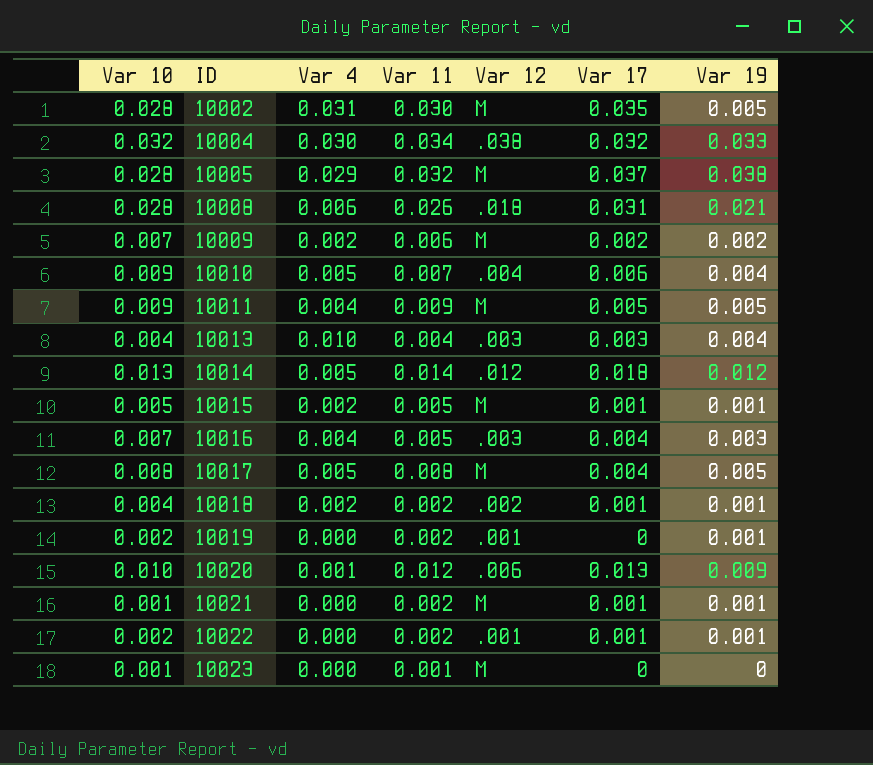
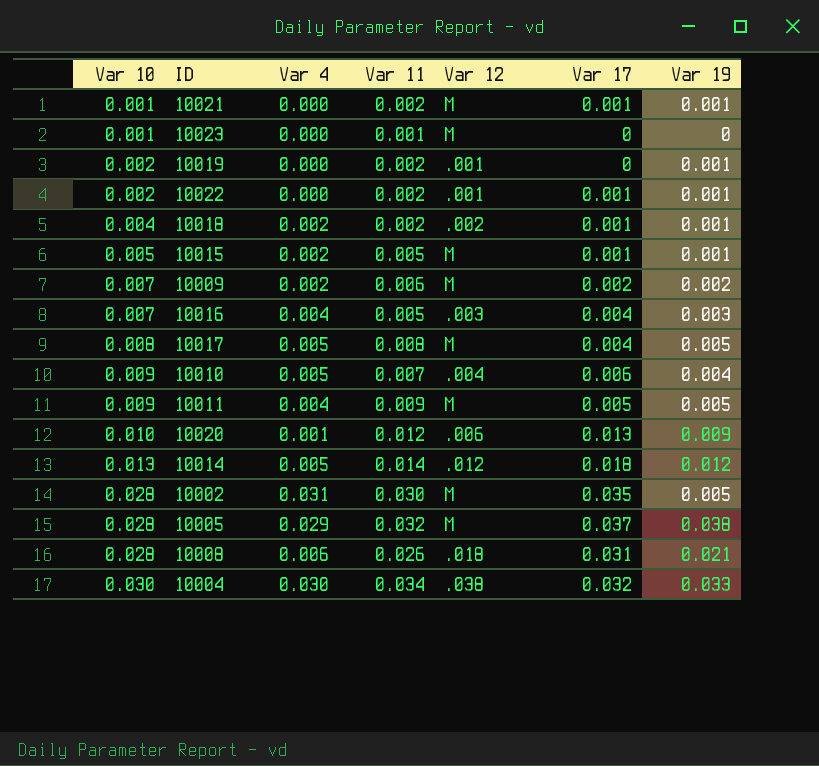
row order: ID ascending -> Var 10 ascending
row 10013: 0.004 | 0.010 | 0.004 | .003 | 0.003 | 0.004 -> none
10004 | Var 10: 0.032 -> 0.030

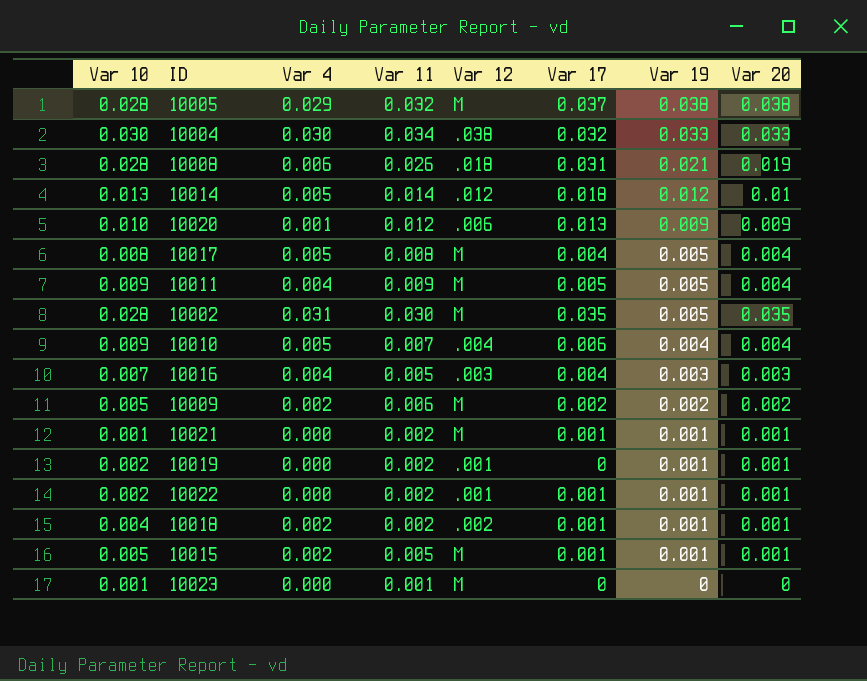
row order: Var 10 ascending -> Var 19 descending
column Var 20 | position: none -> 8
10009 | Var 10: 0.007 -> 0.005

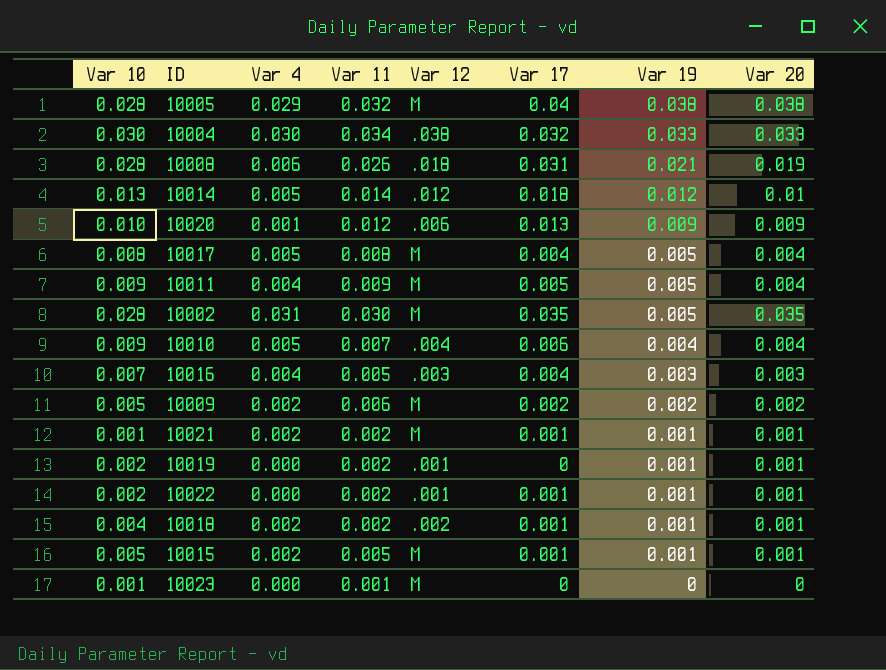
10005 | Var 17: 0.037 -> 0.04
10021 | Var 4: 0.000 -> 0.002

